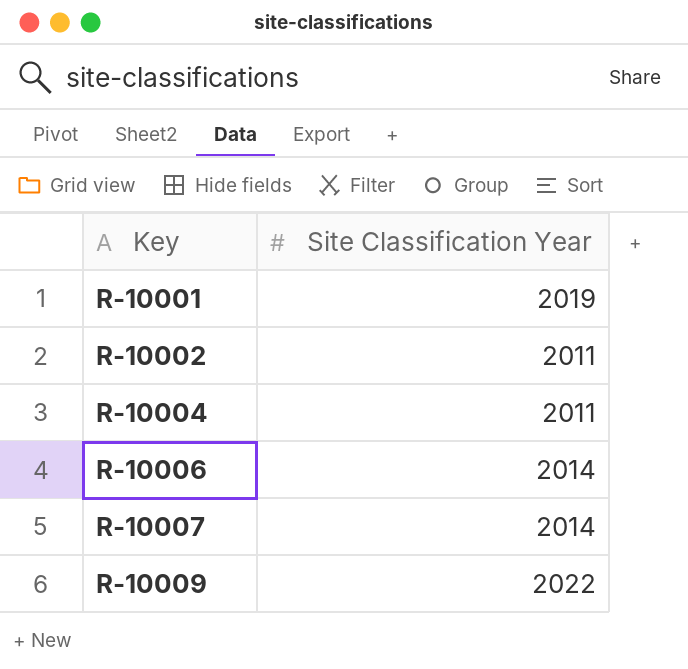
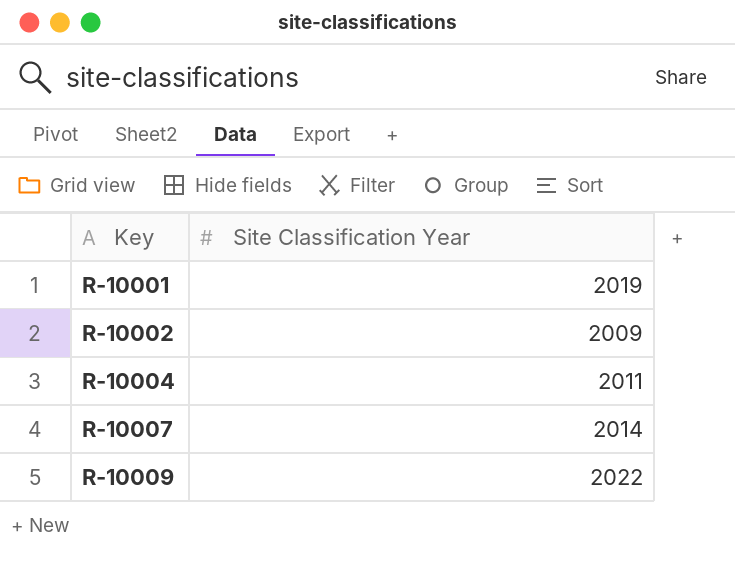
row R-10006: 2014 -> none
R-10002 | Site Classification Year: 2011 -> 2009

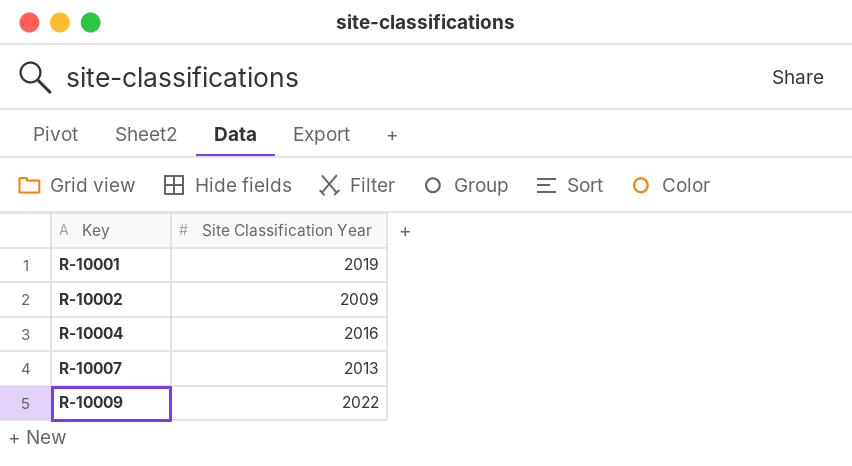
R-10004 | Site Classification Year: 2011 -> 2016
R-10007 | Site Classification Year: 2014 -> 2013

